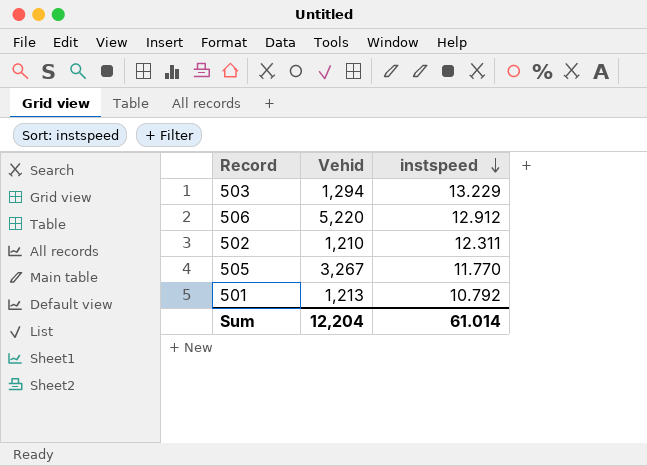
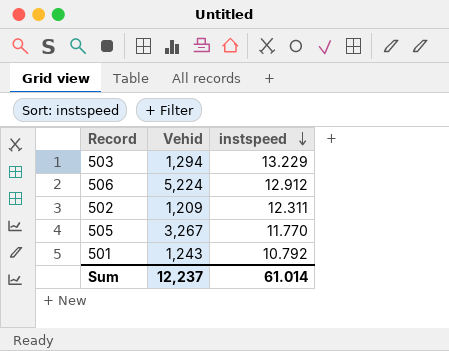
506 | Vehid: 5,220 -> 5,224
502 | Vehid: 1,210 -> 1,209
501 | Vehid: 1,213 -> 1,243
Sum | Vehid: 12,204 -> 12,237

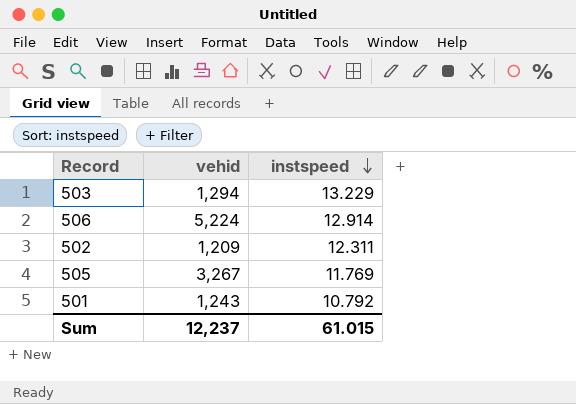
column name: Vehid -> vehid
506 | instspeed: 12.912 -> 12.914
505 | instspeed: 11.770 -> 11.769
Sum | instspeed: 61.014 -> 61.015

